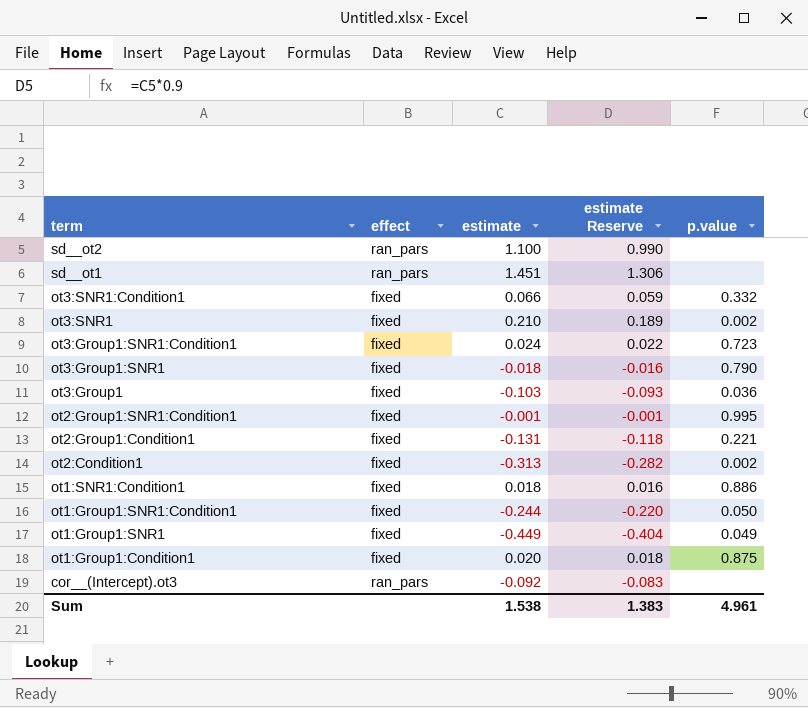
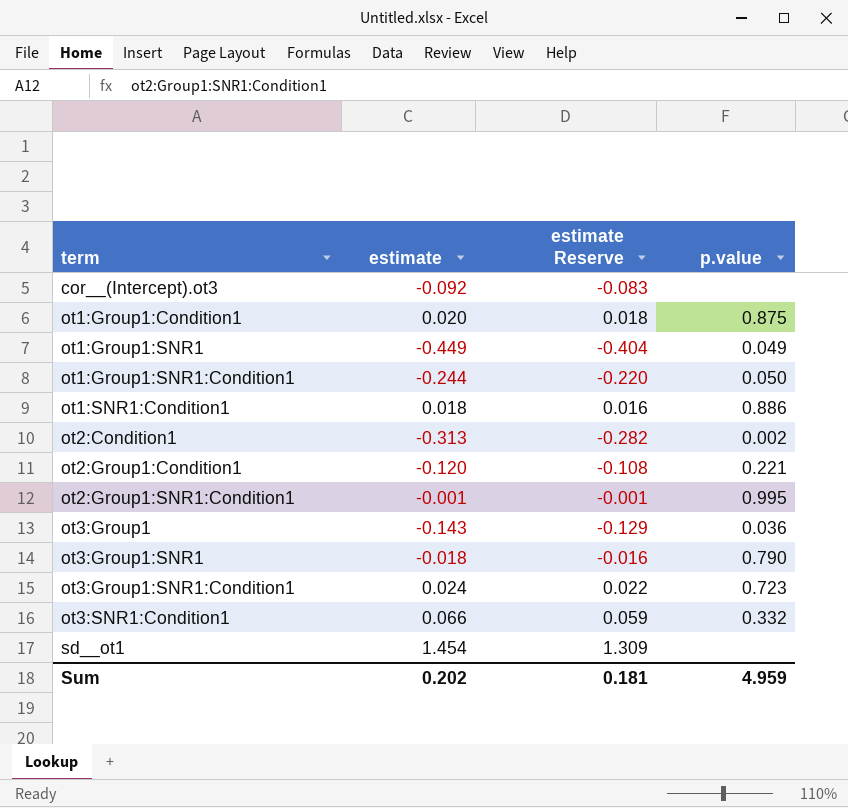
row order: term descending -> term ascending
column effect | position: 2 -> none
row sd__ot2: ran_pars | 1.100 | 0.990 | none -> none
row ot3:SNR1: fixed | 0.210 | 0.189 | 0.002 -> none
ot2:Group1:Condition1 | estimate: -0.131 -> -0.120
ot2:Group1:Condition1 | estimate Reserve: -0.118 -> -0.108
ot3:Group1 | estimate: -0.103 -> -0.143
ot3:Group1 | estimate Reserve: -0.093 -> -0.129
sd__ot1 | estimate: 1.451 -> 1.454
sd__ot1 | estimate Reserve: 1.306 -> 1.309
Sum | estimate: 1.538 -> 0.202
Sum | estimate Reserve: 1.383 -> 0.181
Sum | p.value: 4.961 -> 4.959

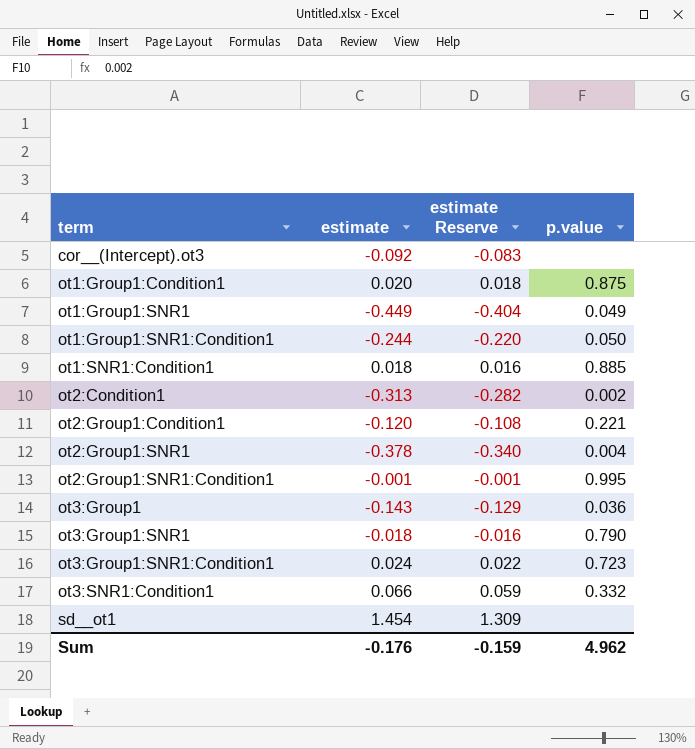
ot1:SNR1:Condition1 | p.value: 0.886 -> 0.885
row ot2:Group1:SNR1: none -> -0.378 | -0.340 | 0.004
Sum | estimate: 0.202 -> -0.176
Sum | estimate Reserve: 0.181 -> -0.159
Sum | p.value: 4.959 -> 4.962

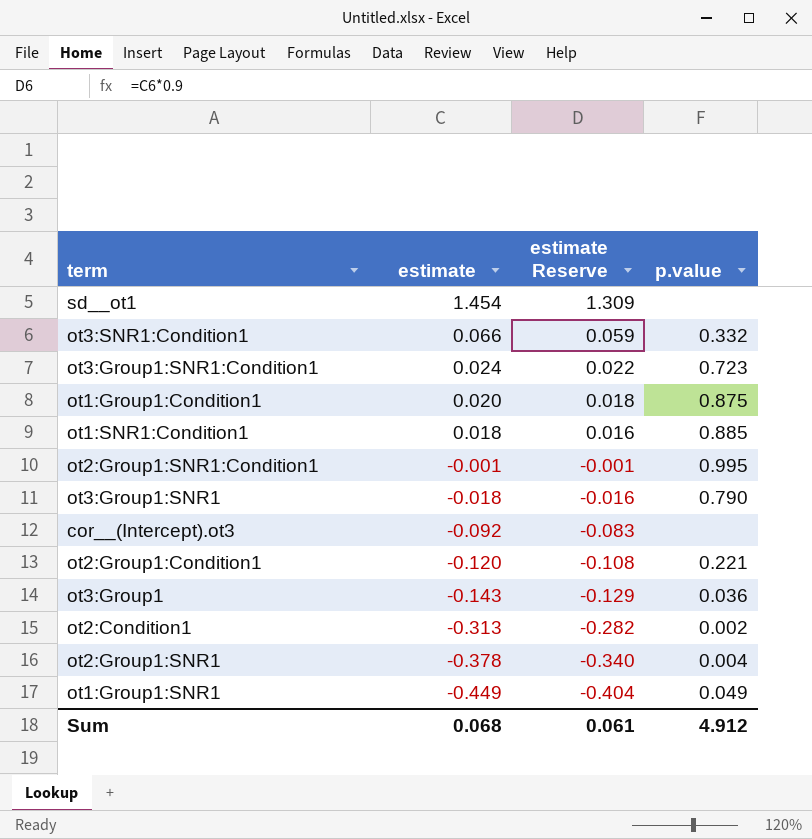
row order: term ascending -> estimate descending
row ot1:Group1:SNR1:Condition1: -0.244 | -0.220 | 0.050 -> none
Sum | estimate: -0.176 -> 0.068
Sum | estimate Reserve: -0.159 -> 0.061
Sum | p.value: 4.962 -> 4.912

